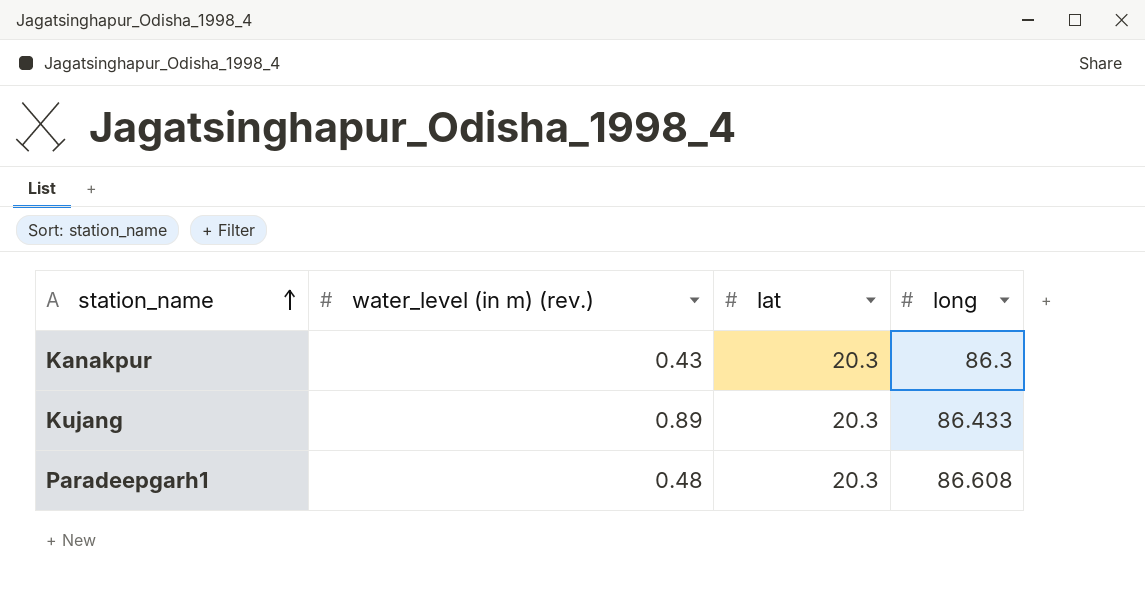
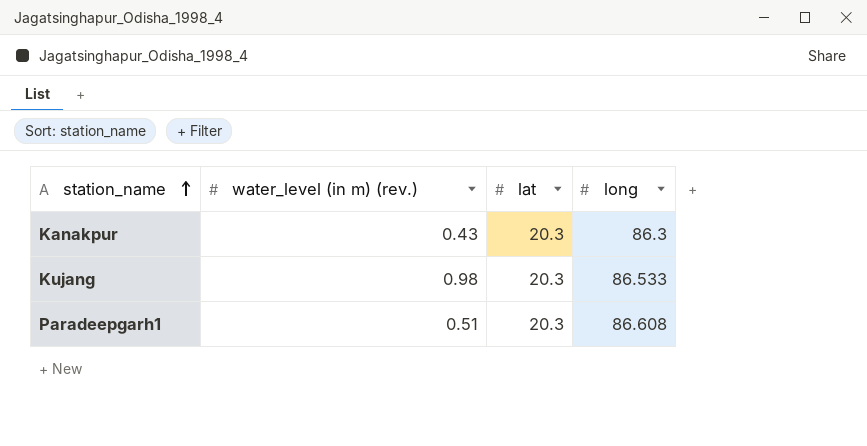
Kujang | water_level (in m) (rev.): 0.89 -> 0.98
Kujang | long: 86.433 -> 86.533
Paradeepgarh1 | water_level (in m) (rev.): 0.48 -> 0.51

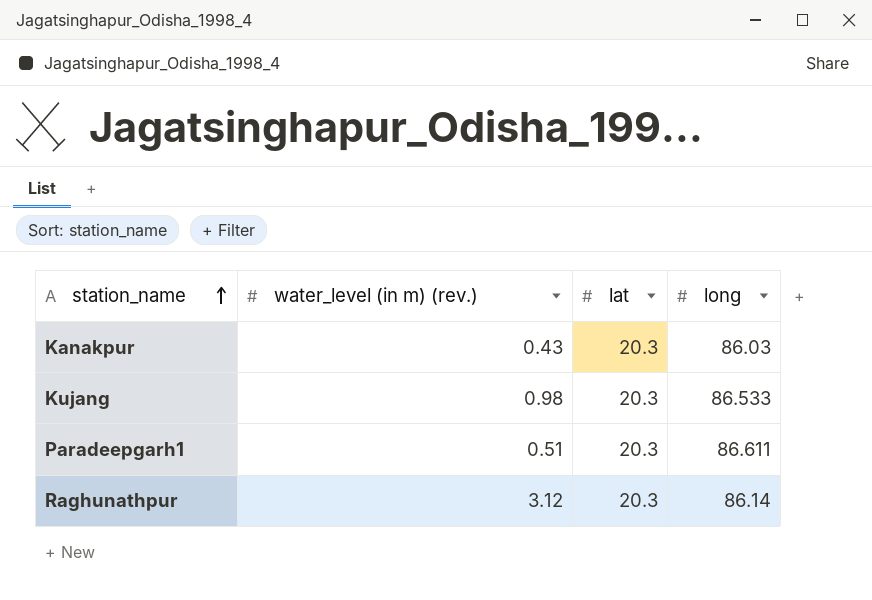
Kanakpur | long: 86.3 -> 86.03
Paradeepgarh1 | long: 86.608 -> 86.611
row Raghunathpur: none -> 3.12 | 20.3 | 86.14

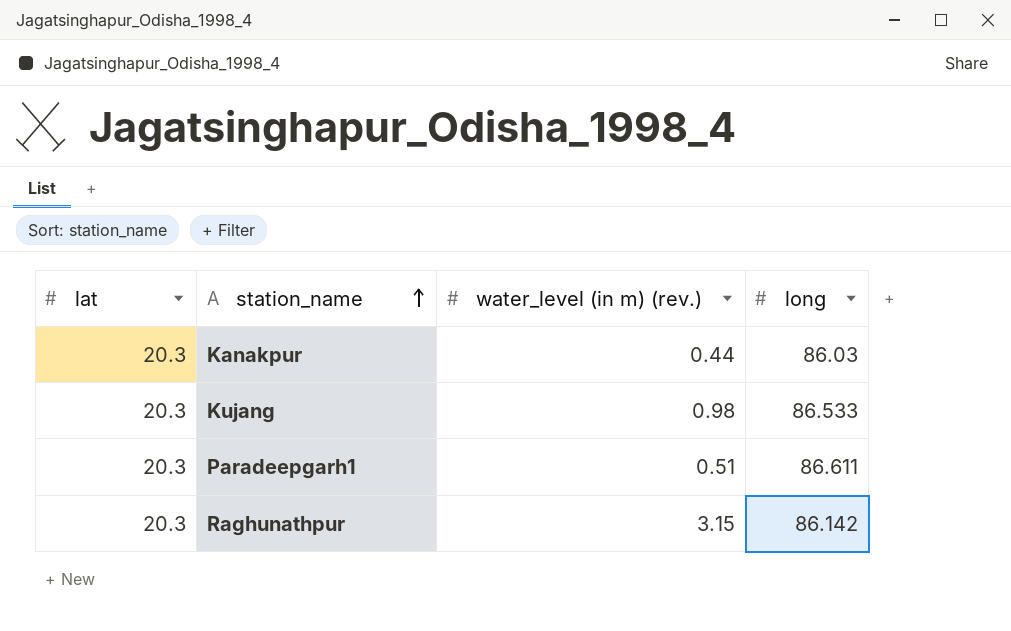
column lat | position: 3 -> 1
Kanakpur | water_level (in m) (rev.): 0.43 -> 0.44
Raghunathpur | water_level (in m) (rev.): 3.12 -> 3.15
Raghunathpur | long: 86.14 -> 86.142

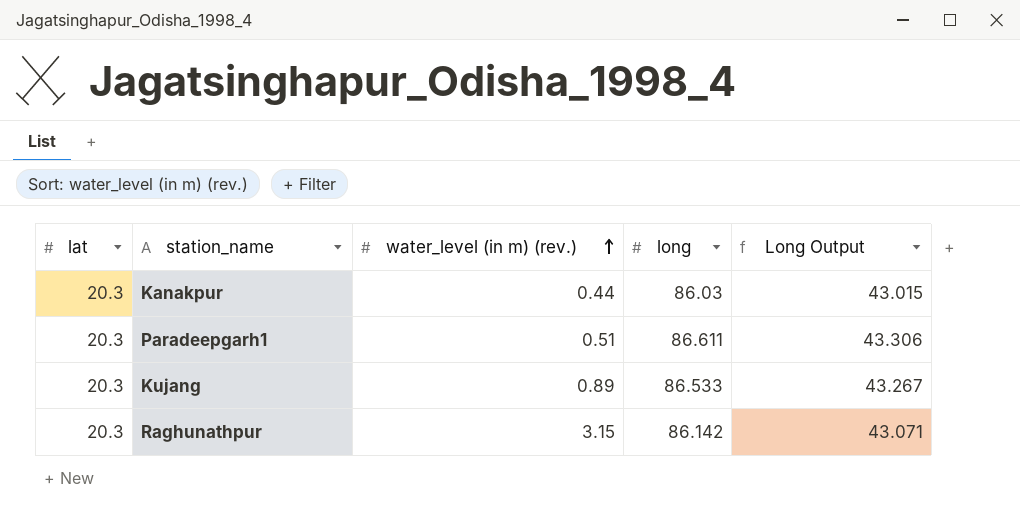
row order: station_name ascending -> water_level (in m) (rev.) ascending
column Long Output | formula: none -> [long] * 0.5
Kujang | water_level (in m) (rev.): 0.98 -> 0.89

